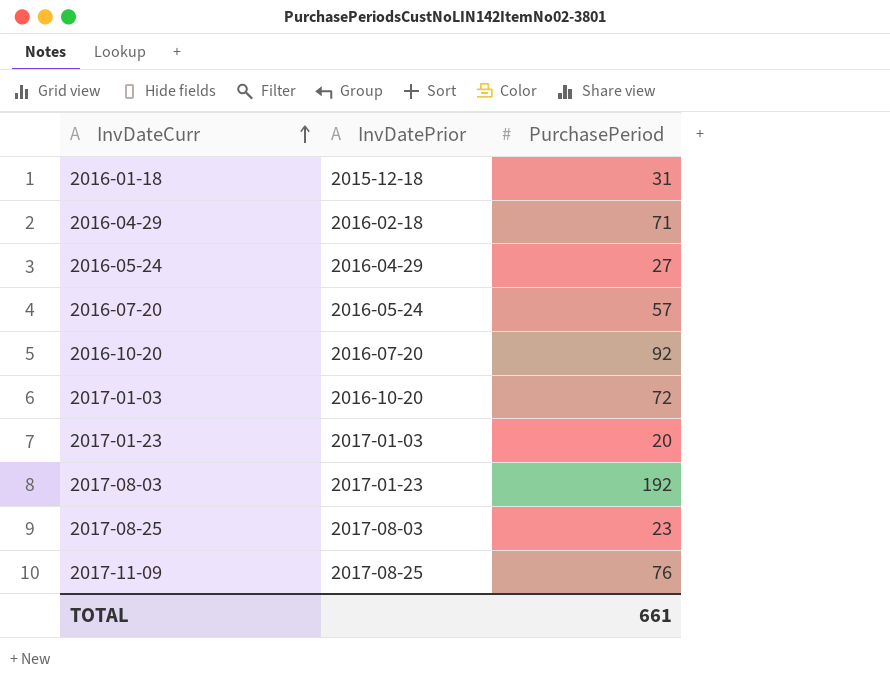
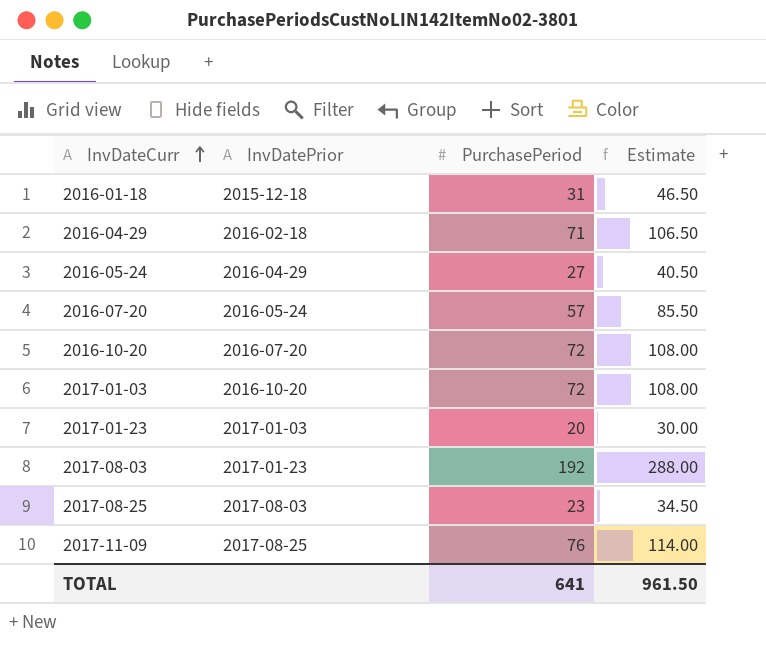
column Estimate | formula: none -> [PurchasePeriod] * 1.5
2016-10-20 | PurchasePeriod: 92 -> 72
TOTAL | PurchasePeriod: 661 -> 641

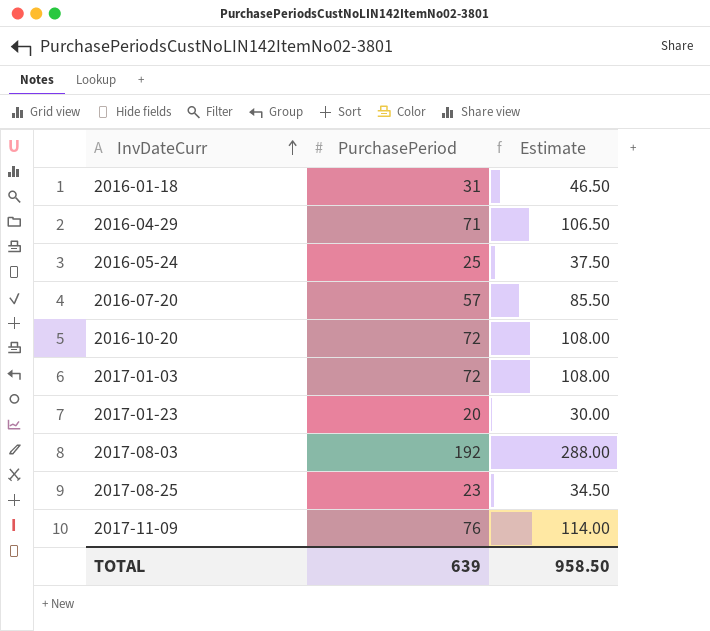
column InvDatePrior | position: 2 -> none
2016-05-24 | PurchasePeriod: 27 -> 25
2016-05-24 | Estimate: 40.50 -> 37.50
TOTAL | PurchasePeriod: 641 -> 639
TOTAL | Estimate: 961.50 -> 958.50

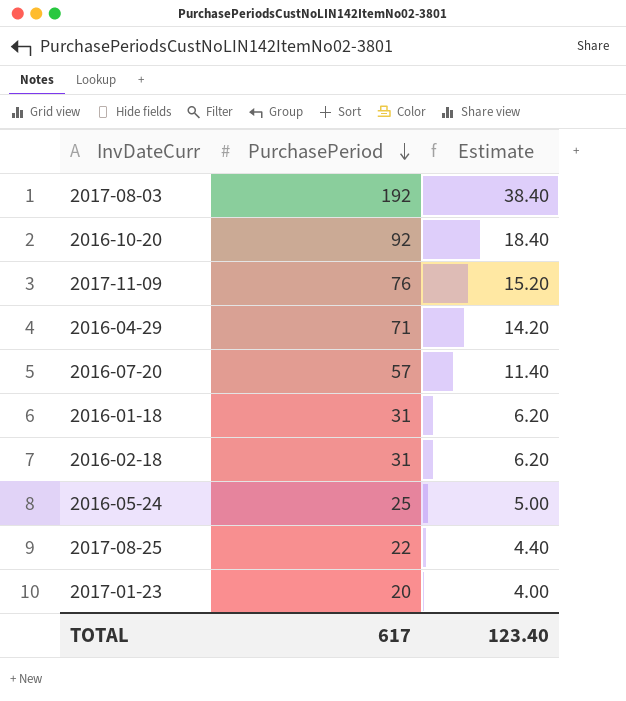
row order: InvDateCurr ascending -> PurchasePeriod descending
column Estimate | formula: [PurchasePeriod] * 1.5 -> [PurchasePeriod] * 0.2
row 2017-01-03: 72 | 108.00 -> none
2016-10-20 | PurchasePeriod: 72 -> 92
row 2016-02-18: none -> 31 | 6.20
2017-08-25 | PurchasePeriod: 23 -> 22
TOTAL | PurchasePeriod: 639 -> 617
TOTAL | Estimate: 958.50 -> 123.40

